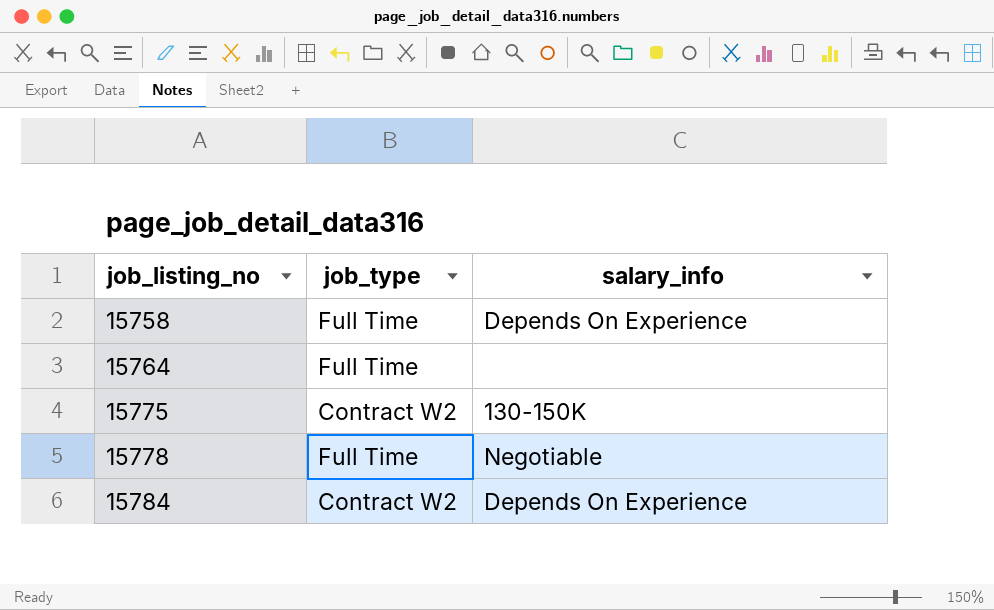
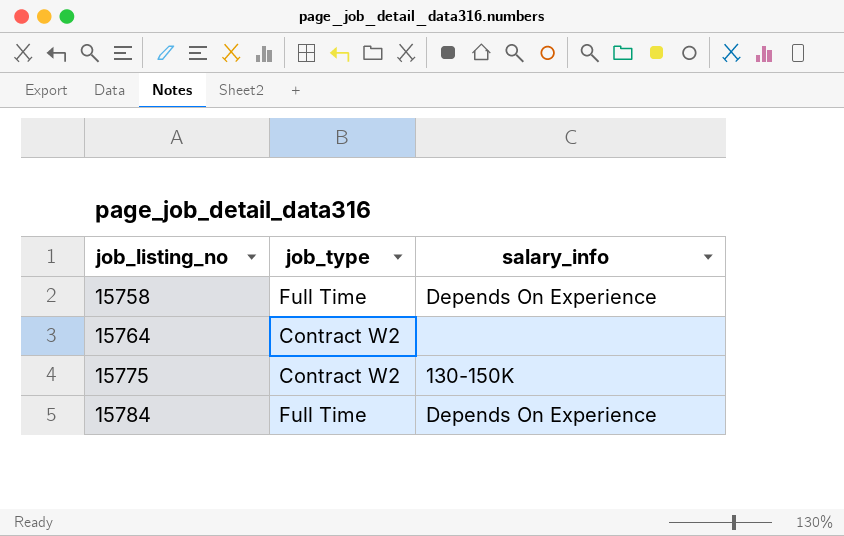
row 15778: Full Time | Negotiable -> none
15764 | job_type: Full Time -> Contract W2
15784 | job_type: Contract W2 -> Full Time

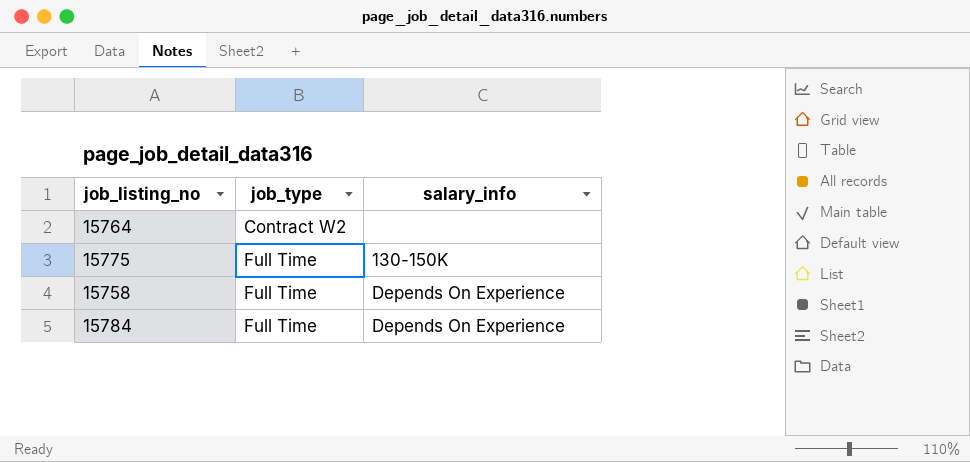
row order: job_listing_no ascending -> job_type ascending
15775 | job_type: Contract W2 -> Full Time

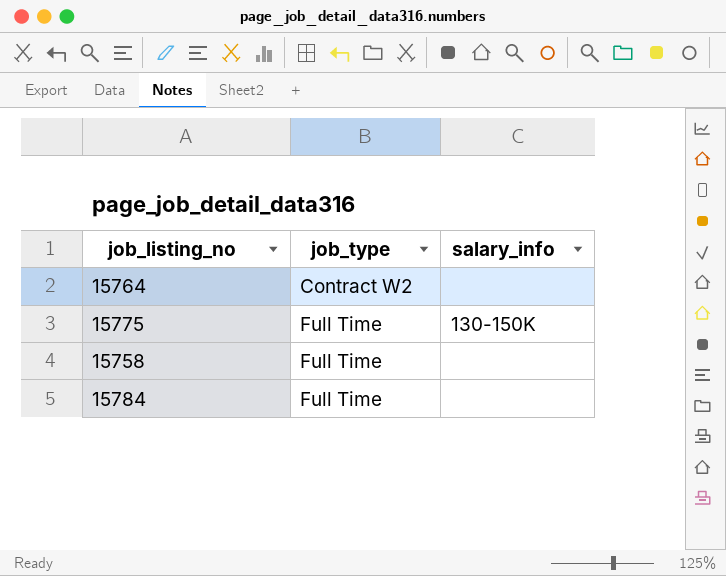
15758 | salary_info: Depends On Experience -> none
15784 | salary_info: Depends On Experience -> none

